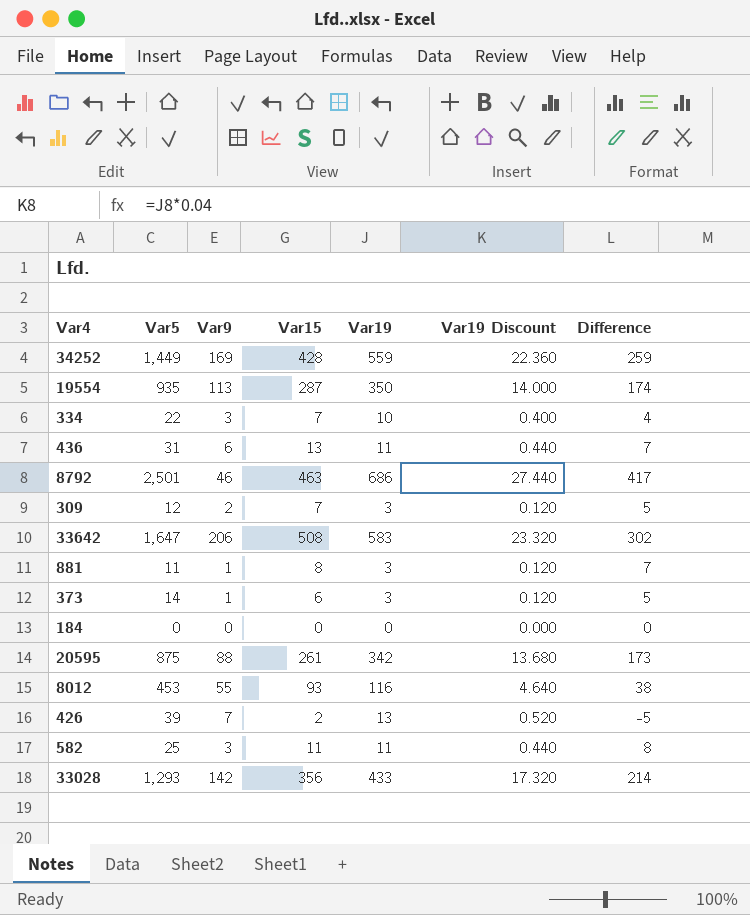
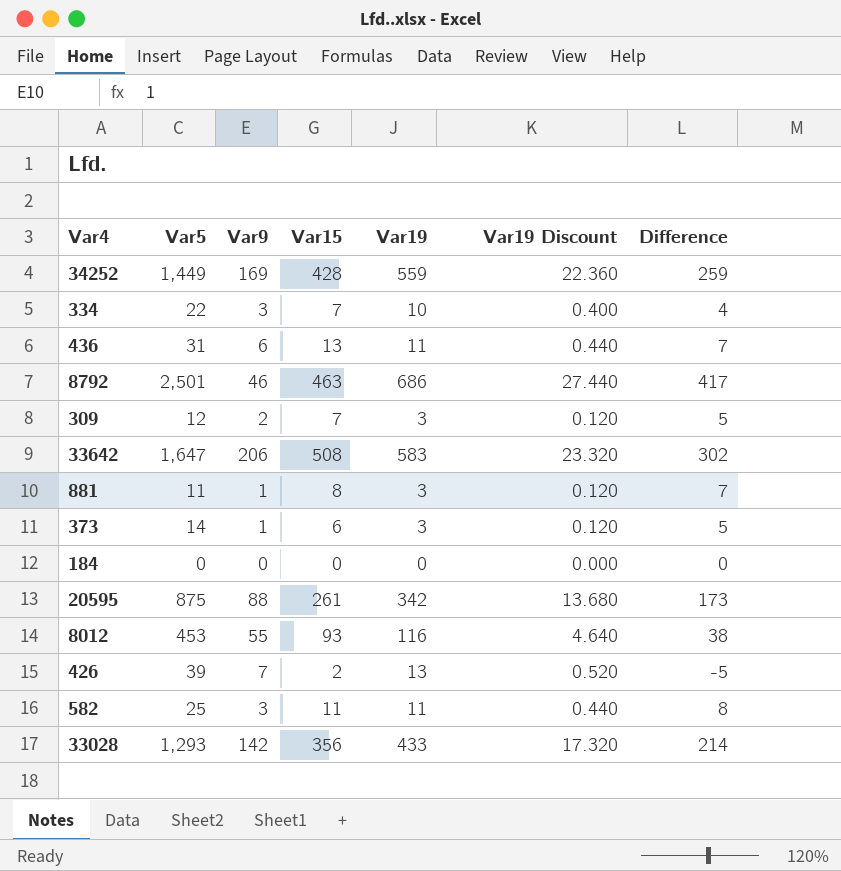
row 19554: 935 | 113 | 287 | 350 | 14.000 | 174 -> none

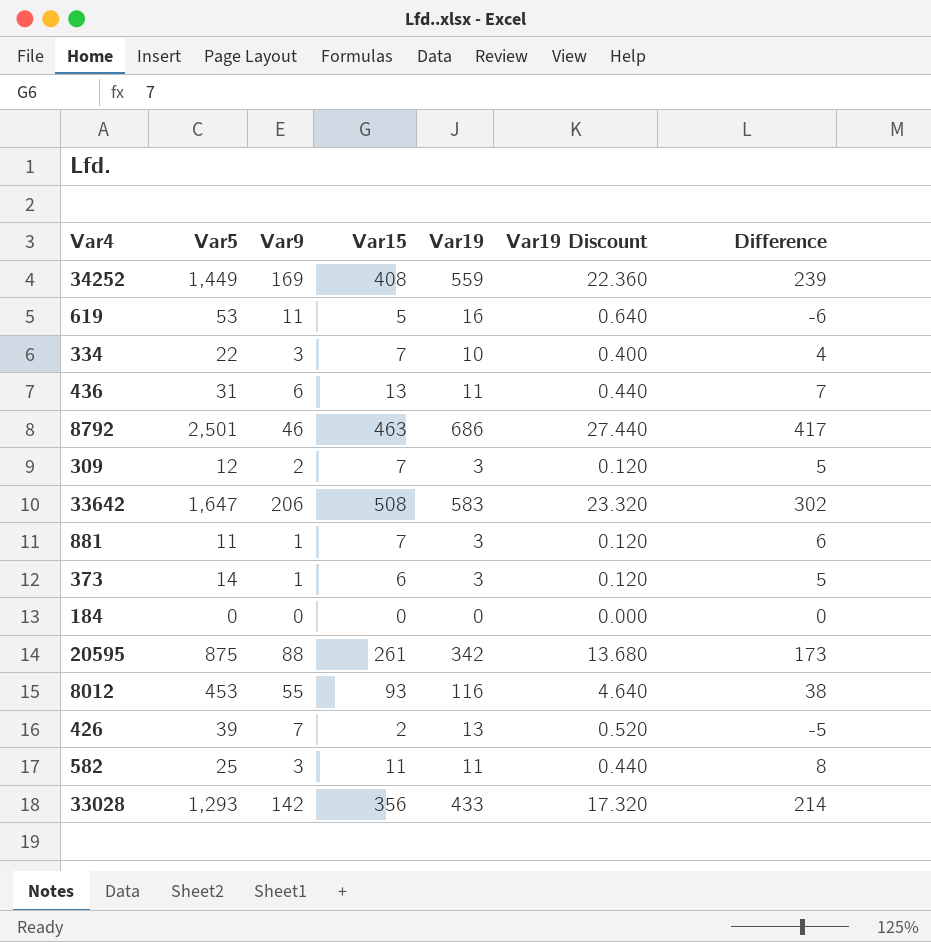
34252 | Var15: 428 -> 408
34252 | Difference: 259 -> 239
row 619: none -> 53 | 11 | 5 | 16 | 0.640 | -6
881 | Var15: 8 -> 7
881 | Difference: 7 -> 6

